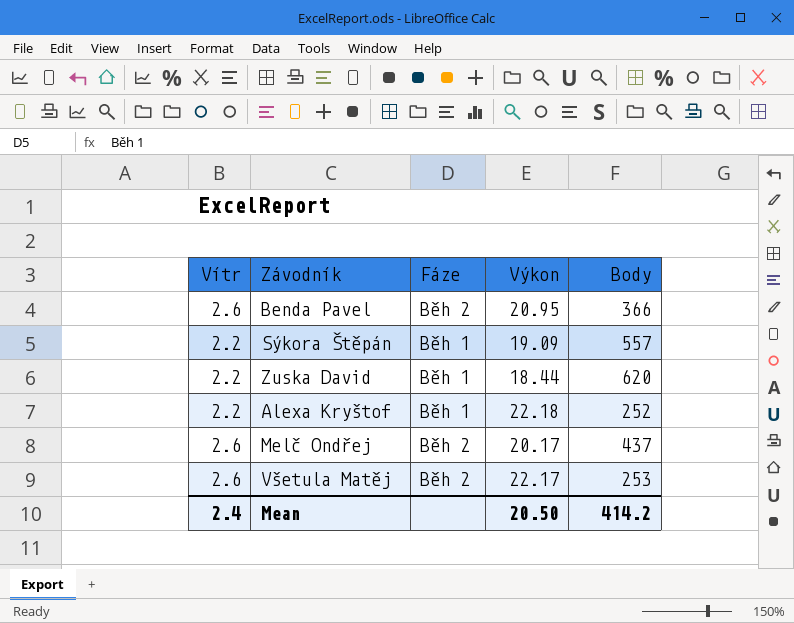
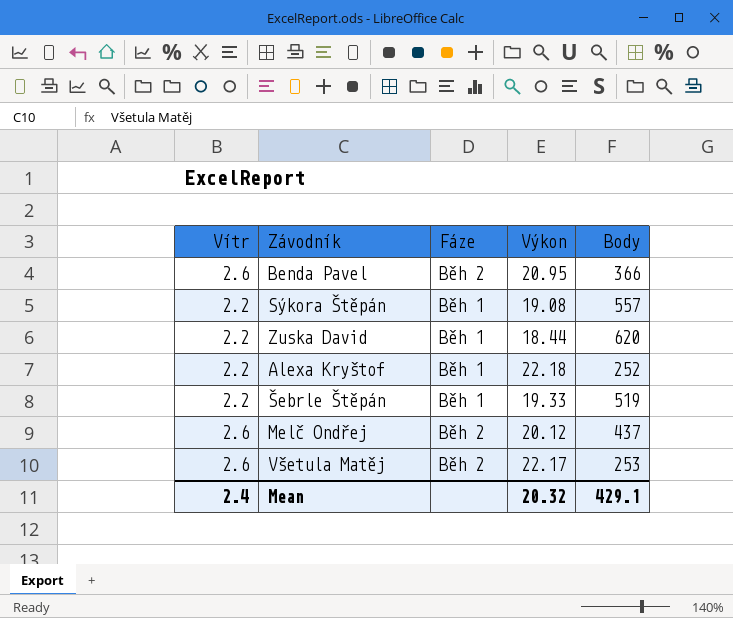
Sýkora Štěpán | Výkon: 19.09 -> 19.08
row Šebrle Štěpán: none -> 2.2 | Běh 1 | 19.33 | 519
Melč Ondřej | Výkon: 20.17 -> 20.12
Mean | Výkon: 20.50 -> 20.32
Mean | Body: 414.2 -> 429.1

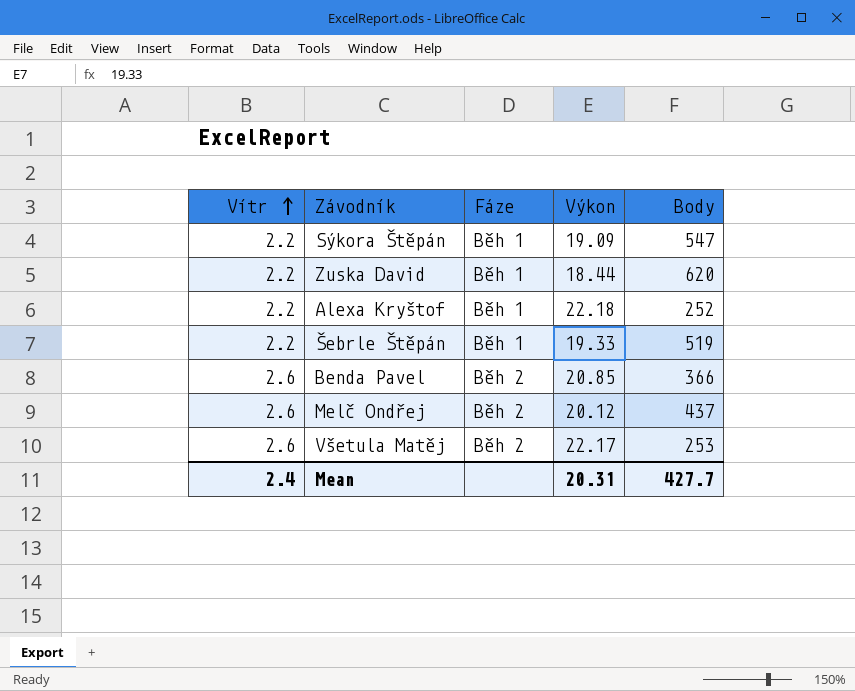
row order: none -> Vítr ascending
Sýkora Štěpán | Výkon: 19.08 -> 19.09
Sýkora Štěpán | Body: 557 -> 547
Benda Pavel | Výkon: 20.95 -> 20.85
Mean | Výkon: 20.32 -> 20.31
Mean | Body: 429.1 -> 427.7

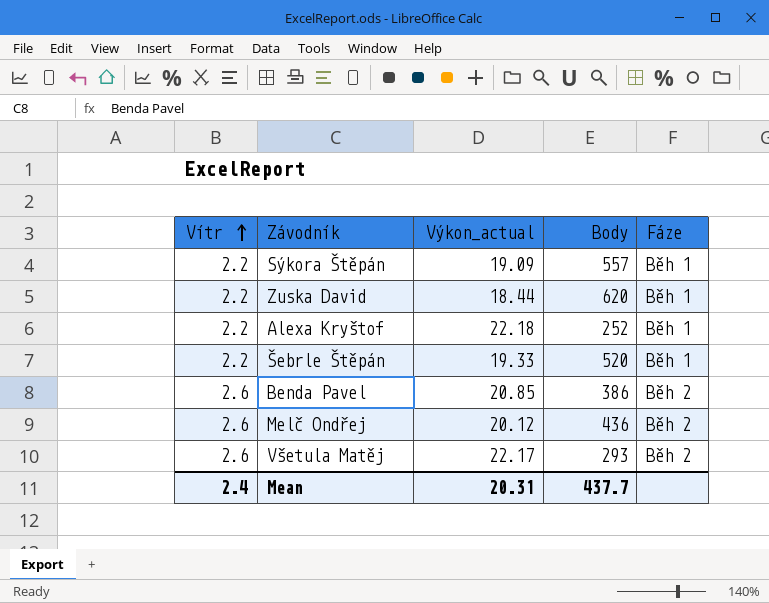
column name: Výkon -> Výkon_actual
column Fáze | position: 3 -> 5
Sýkora Štěpán | Body: 547 -> 557
Šebrle Štěpán | Body: 519 -> 520
Benda Pavel | Body: 366 -> 386
Melč Ondřej | Body: 437 -> 436
Všetula Matěj | Body: 253 -> 293
Mean | Body: 427.7 -> 437.7

